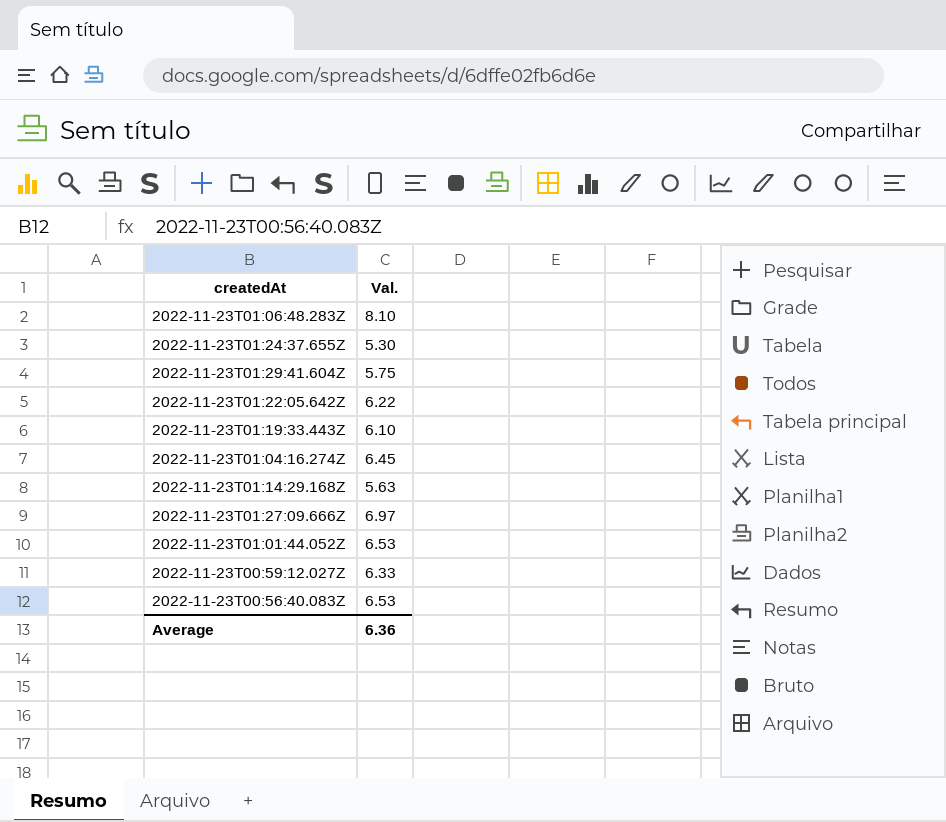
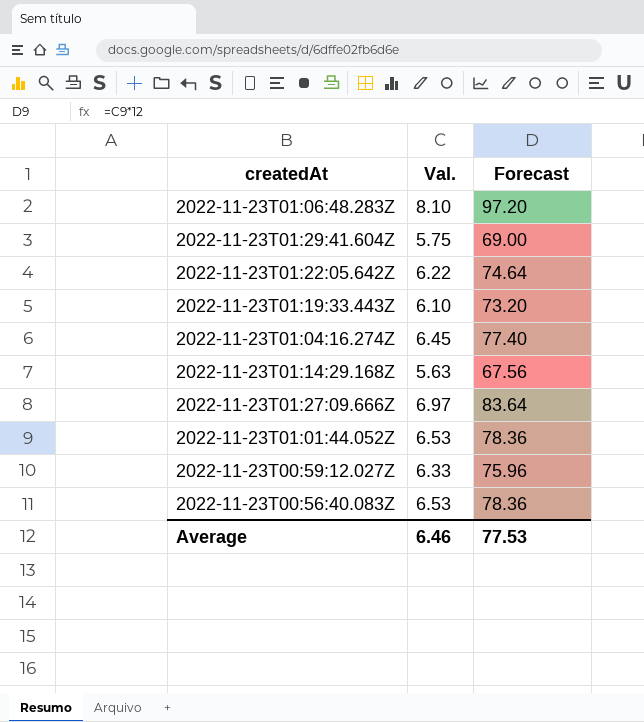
column Forecast | formula: none -> [Val.] * 12
row 2022-11-23T01:24:37.655Z: 5.30 -> none
Average | Val.: 6.36 -> 6.46

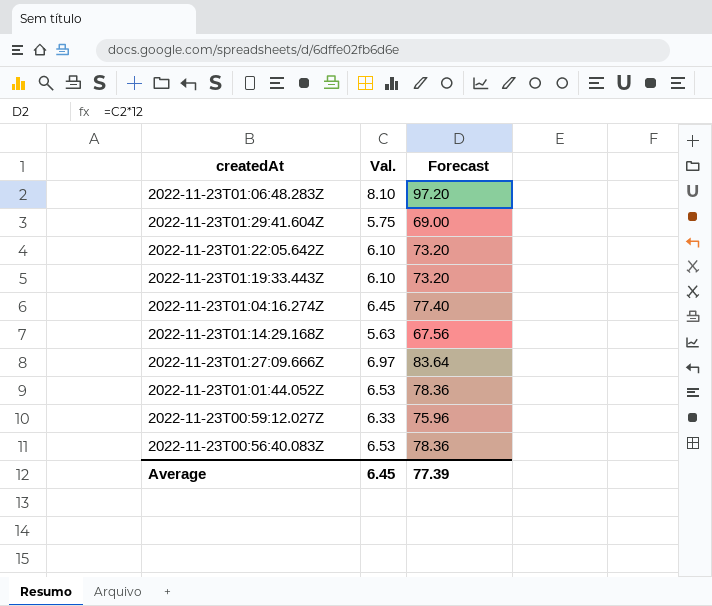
2022-11-23T01:22:05.642Z | Val.: 6.22 -> 6.10
2022-11-23T01:22:05.642Z | Forecast: 74.64 -> 73.20
Average | Val.: 6.46 -> 6.45
Average | Forecast: 77.53 -> 77.39

